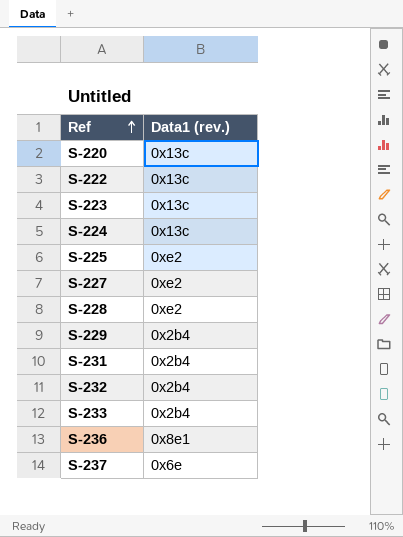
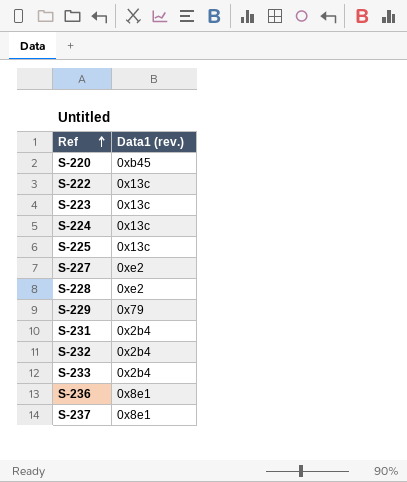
S-220 | Data1 (rev.): 0x13c -> 0xb45
S-225 | Data1 (rev.): 0xe2 -> 0x13c
S-229 | Data1 (rev.): 0x2b4 -> 0x79
S-237 | Data1 (rev.): 0x6e -> 0x8e1

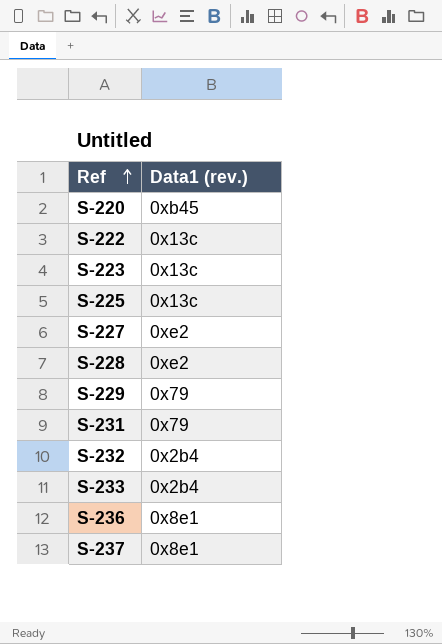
row S-224: 0x13c -> none
S-231 | Data1 (rev.): 0x2b4 -> 0x79

